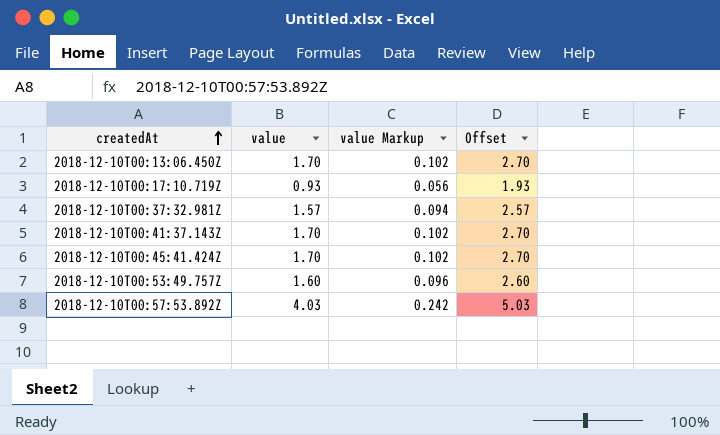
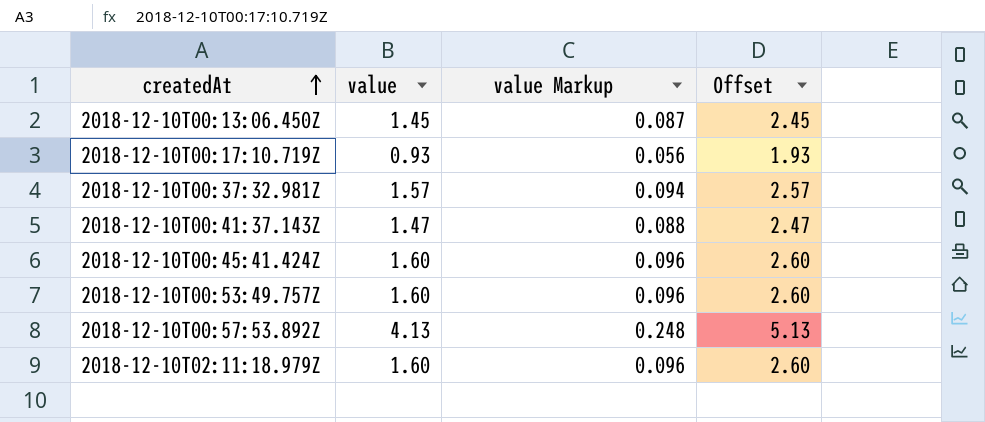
2018-12-10T00:13:06.450Z | value: 1.70 -> 1.45
2018-12-10T00:13:06.450Z | value Markup: 0.102 -> 0.087
2018-12-10T00:13:06.450Z | Offset: 2.70 -> 2.45
2018-12-10T00:41:37.143Z | value: 1.70 -> 1.47
2018-12-10T00:41:37.143Z | value Markup: 0.102 -> 0.088
2018-12-10T00:41:37.143Z | Offset: 2.70 -> 2.47
2018-12-10T00:45:41.424Z | value: 1.70 -> 1.60
2018-12-10T00:45:41.424Z | value Markup: 0.102 -> 0.096
2018-12-10T00:45:41.424Z | Offset: 2.70 -> 2.60
2018-12-10T00:57:53.892Z | value: 4.03 -> 4.13
2018-12-10T00:57:53.892Z | value Markup: 0.242 -> 0.248
2018-12-10T00:57:53.892Z | Offset: 5.03 -> 5.13
row 2018-12-10T02:11:18.979Z: none -> 1.60 | 0.096 | 2.60

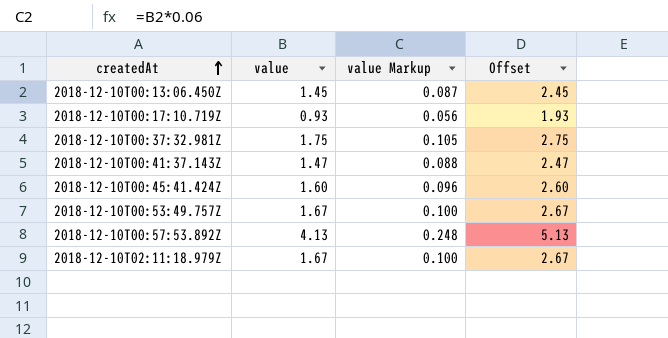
2018-12-10T00:37:32.981Z | value: 1.57 -> 1.75
2018-12-10T00:37:32.981Z | value Markup: 0.094 -> 0.105
2018-12-10T00:37:32.981Z | Offset: 2.57 -> 2.75
2018-12-10T00:53:49.757Z | value: 1.60 -> 1.67
2018-12-10T00:53:49.757Z | value Markup: 0.096 -> 0.100
2018-12-10T00:53:49.757Z | Offset: 2.60 -> 2.67
2018-12-10T02:11:18.979Z | value: 1.60 -> 1.67
2018-12-10T02:11:18.979Z | value Markup: 0.096 -> 0.100
2018-12-10T02:11:18.979Z | Offset: 2.60 -> 2.67

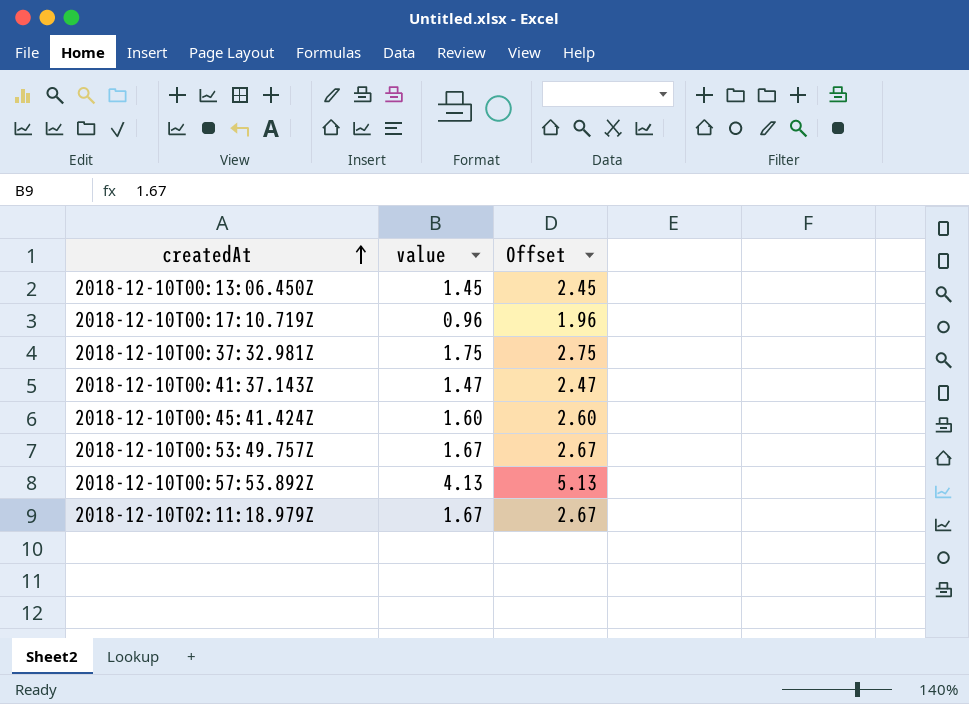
column value Markup | formula: [value] * 0.06 -> none
2018-12-10T00:17:10.719Z | value: 0.93 -> 0.96
2018-12-10T00:17:10.719Z | Offset: 1.93 -> 1.96

